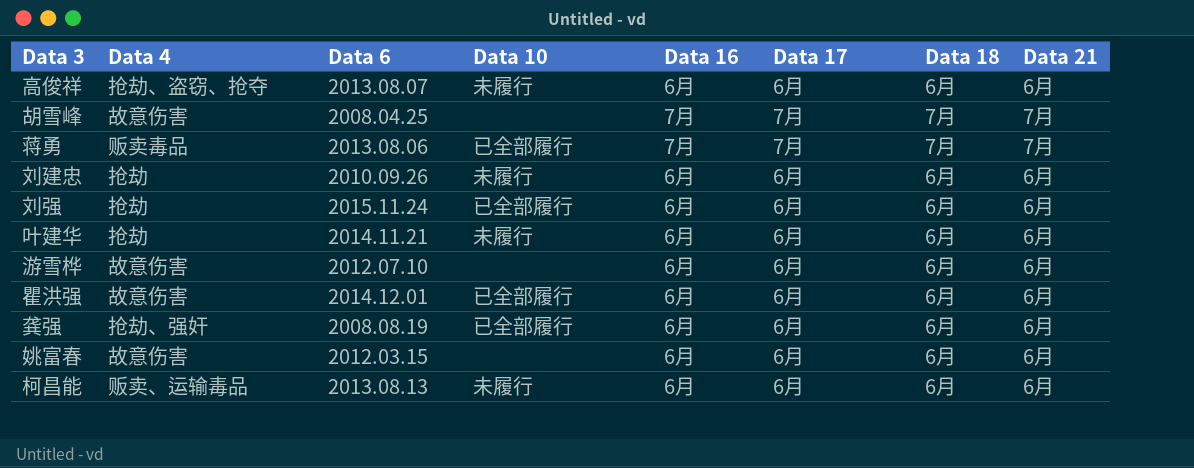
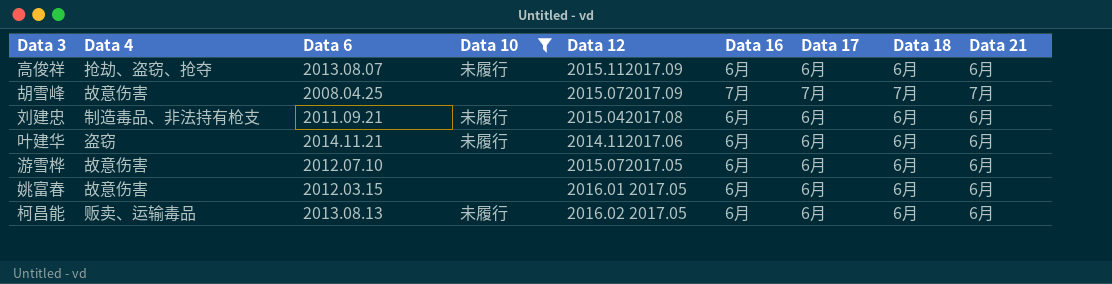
filter: none -> Data 10 != 已全部履行
column Data 12 | position: none -> 5
刘建忠 | Data 4: 抢劫 -> 制造毒品、非法持有枪支
刘建忠 | Data 6: 2010.09.26 -> 2011.09.21
叶建华 | Data 4: 抢劫 -> 盗窃

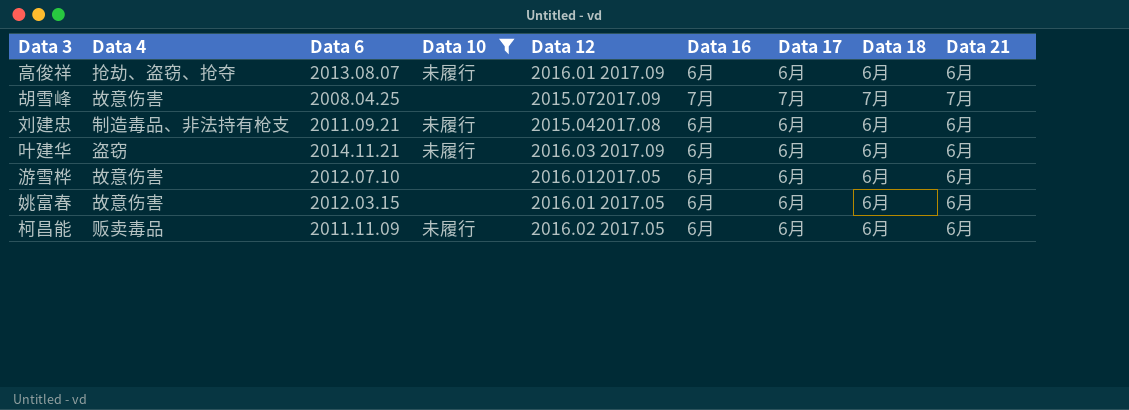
高俊祥 | Data 12: 2015.112017.09 -> 2016.01 2017.09
叶建华 | Data 12: 2014.112017.06 -> 2016.03 2017.09
游雪桦 | Data 12: 2015.072017.05 -> 2016.012017.05
柯昌能 | Data 4: 贩卖、运输毒品 -> 贩卖毒品
柯昌能 | Data 6: 2013.08.13 -> 2011.11.09

